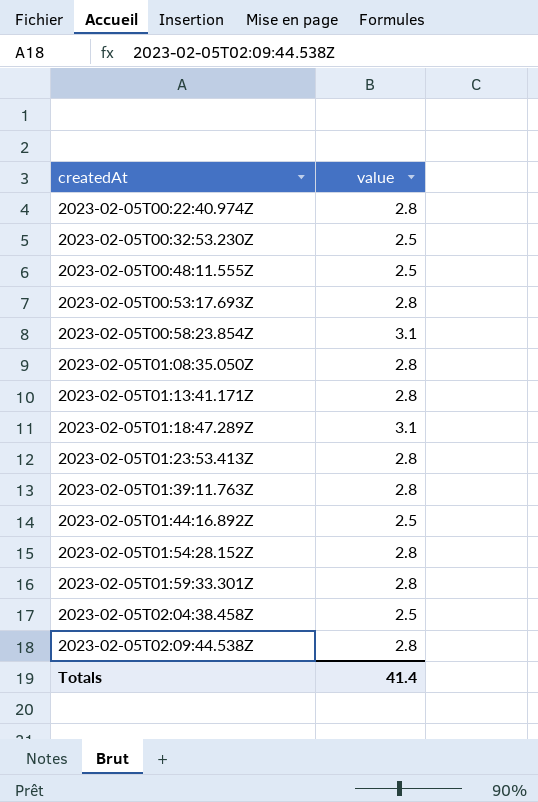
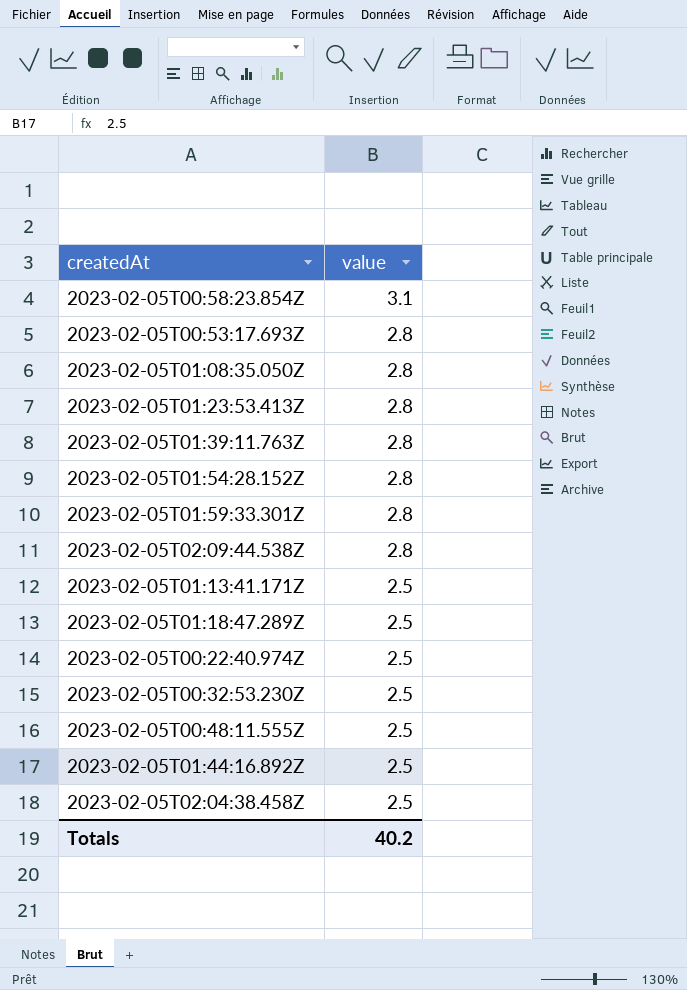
row order: createdAt ascending -> value descending
2023-02-05T01:13:41.171Z | value: 2.8 -> 2.5
2023-02-05T01:18:47.289Z | value: 3.1 -> 2.5
2023-02-05T00:22:40.974Z | value: 2.8 -> 2.5
Totals | value: 41.4 -> 40.2

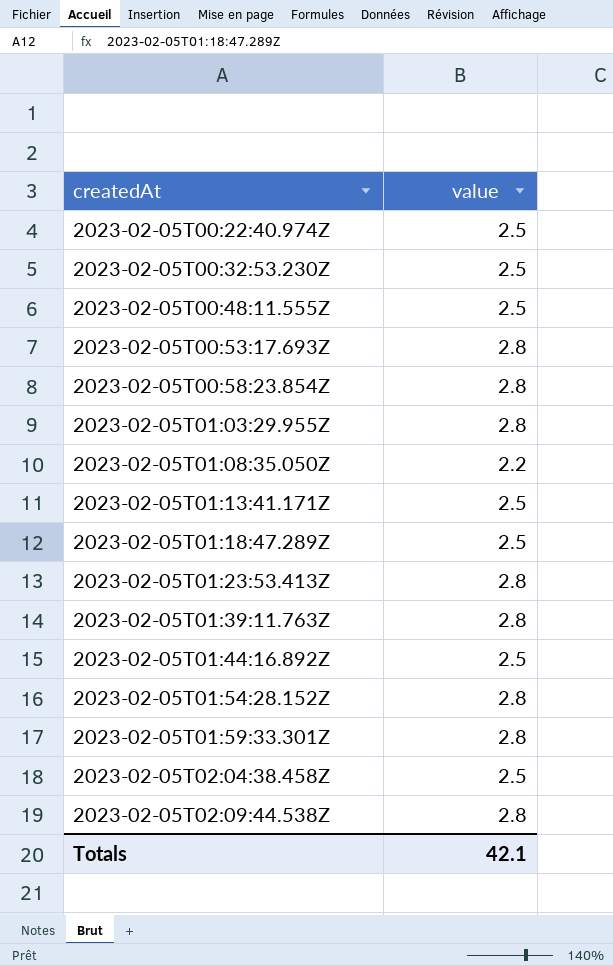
row order: value descending -> createdAt ascending
2023-02-05T00:58:23.854Z | value: 3.1 -> 2.8
row 2023-02-05T01:03:29.955Z: none -> 2.8
2023-02-05T01:08:35.050Z | value: 2.8 -> 2.2
Totals | value: 40.2 -> 42.1

